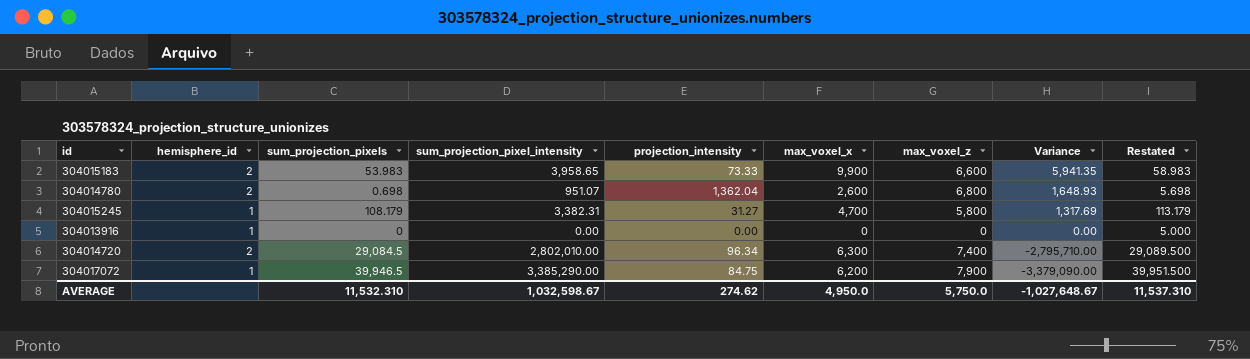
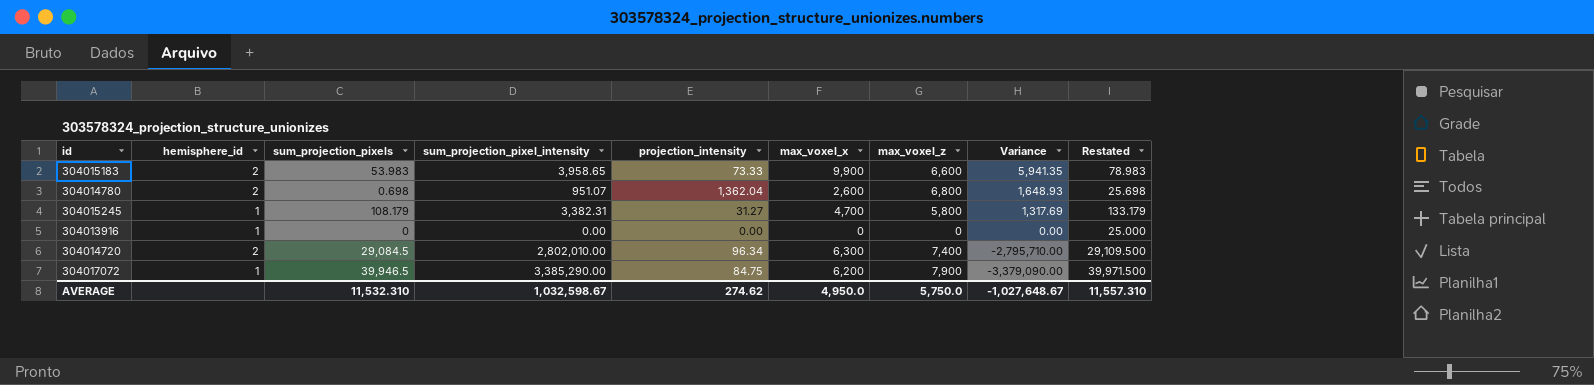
column Restated | formula: [sum_projection_pixels] + 5 -> [sum_projection_pixels] + 25
AVERAGE | Restated: 11,537.310 -> 11,557.310

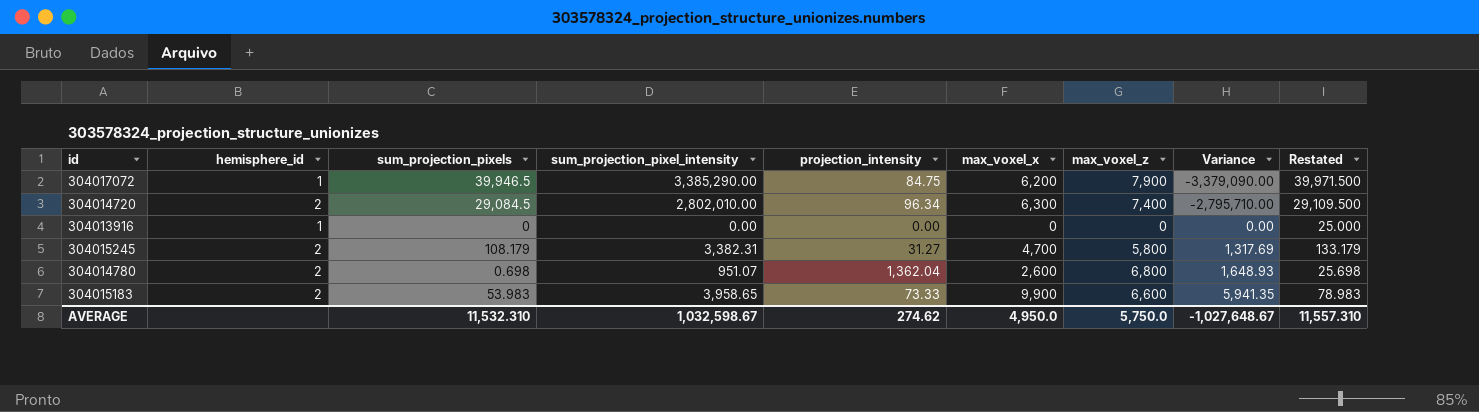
row order: Variance descending -> Variance ascending
304015245 | hemisphere_id: 1 -> 2

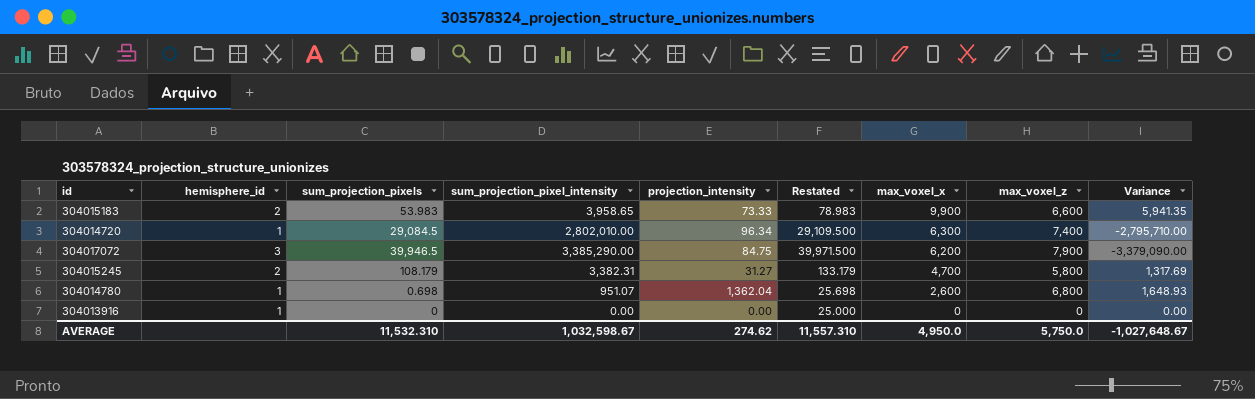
row order: Variance ascending -> max_voxel_x descending
column Restated | position: 9 -> 6
304014720 | hemisphere_id: 2 -> 1
304017072 | hemisphere_id: 1 -> 3
304014780 | hemisphere_id: 2 -> 1

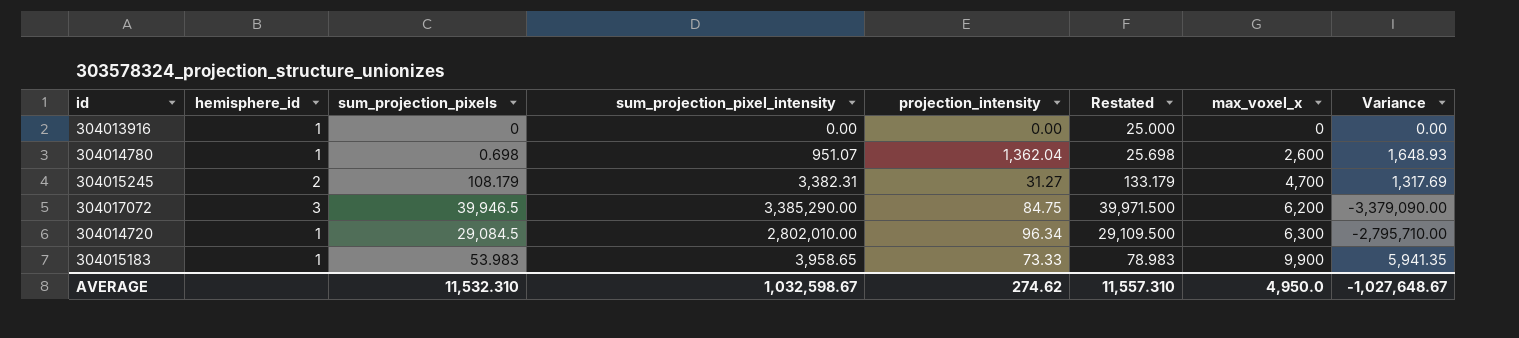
row order: max_voxel_x descending -> max_voxel_x ascending
column max_voxel_z | position: 8 -> none
304015183 | hemisphere_id: 2 -> 1

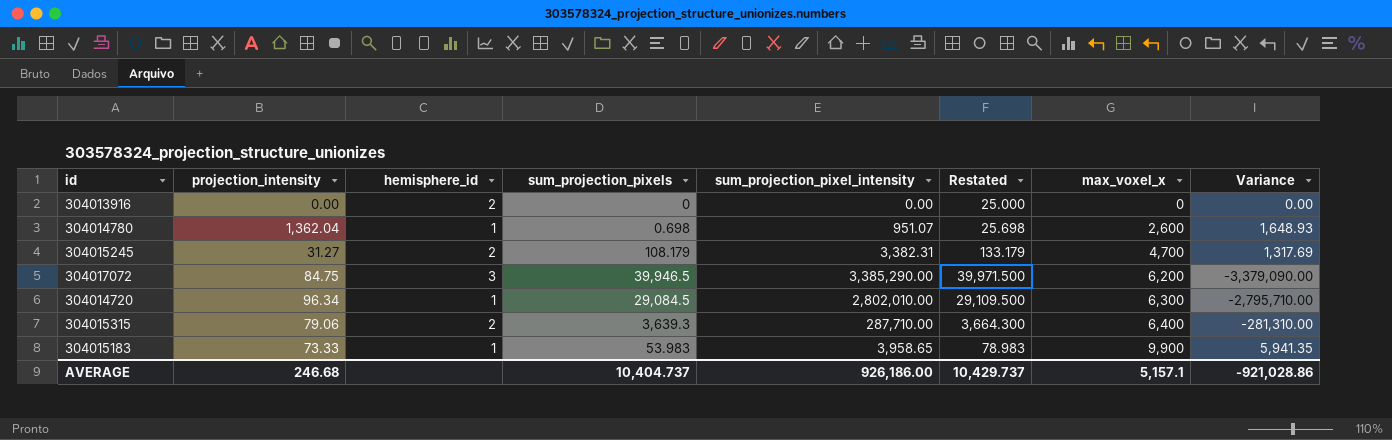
column projection_intensity | position: 5 -> 2
304013916 | hemisphere_id: 1 -> 2
row 304015315: none -> 79.06 | 2 | 3,639.3 | 287,710.00 | 3,664.300 | 6,400 | -281,310.00
AVERAGE | projection_intensity: 274.62 -> 246.68
AVERAGE | sum_projection_pixels: 11,532.310 -> 10,404.737
AVERAGE | sum_projection_pixel_intensity: 1,032,598.67 -> 926,186.00
AVERAGE | Restated: 11,557.310 -> 10,429.737
AVERAGE | max_voxel_x: 4,950.0 -> 5,157.1
AVERAGE | Variance: -1,027,648.67 -> -921,028.86

